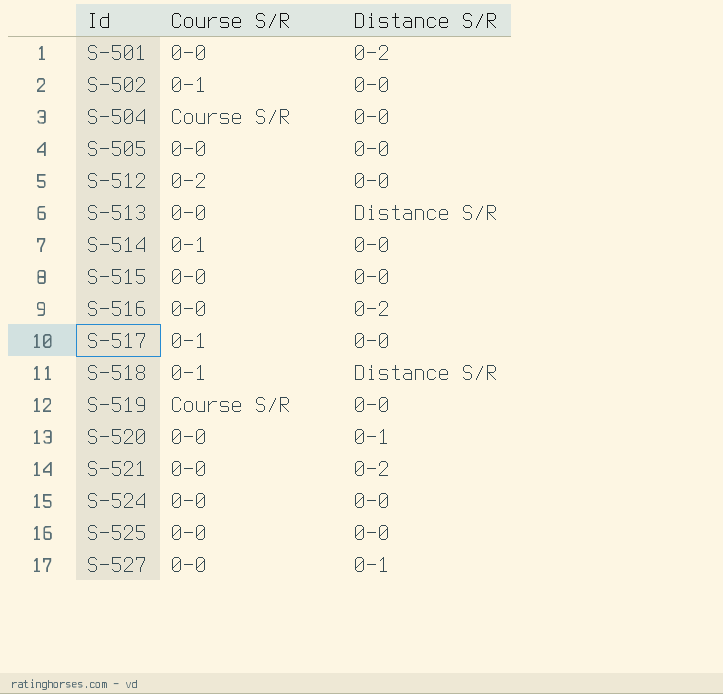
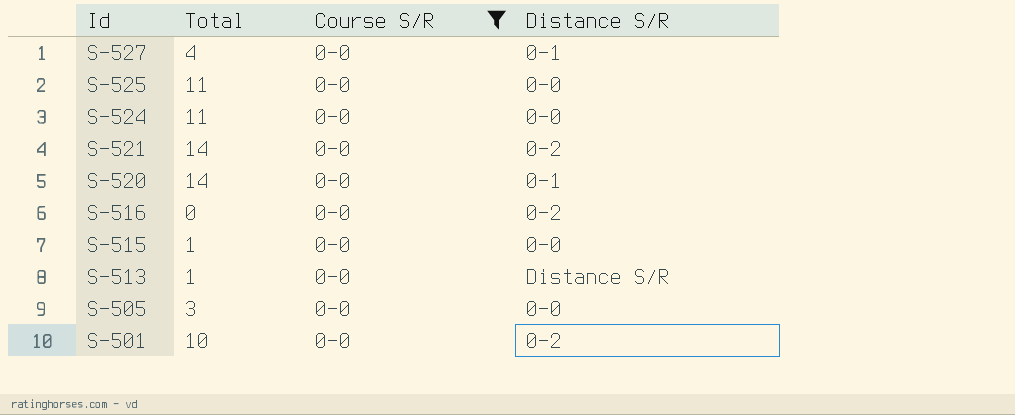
filter: none -> Course S/R = 0-0
row order: Id ascending -> Id descending
column Total | position: none -> 2

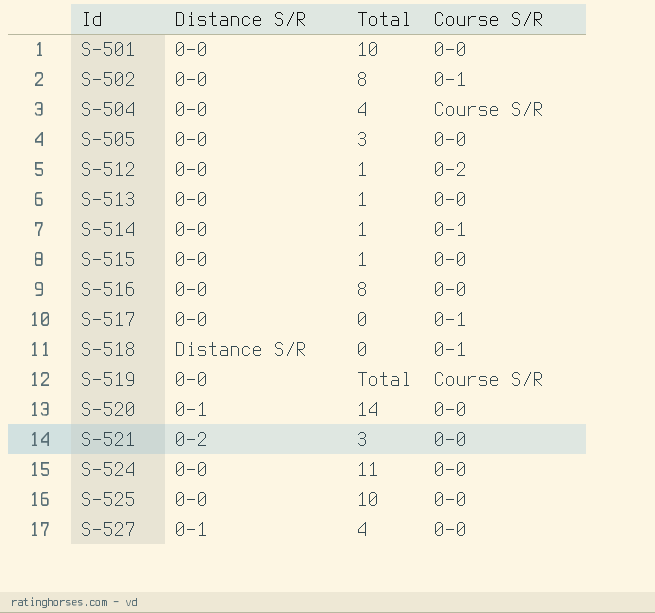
filter: Course S/R = 0-0 -> none
row order: Id descending -> Id ascending
column Distance S/R | position: 4 -> 2
S-501 | Distance S/R: 0-2 -> 0-0
S-513 | Distance S/R: Distance S/R -> 0-0
S-516 | Distance S/R: 0-2 -> 0-0
S-516 | Total: 0 -> 8
S-521 | Total: 14 -> 3
S-525 | Total: 11 -> 10

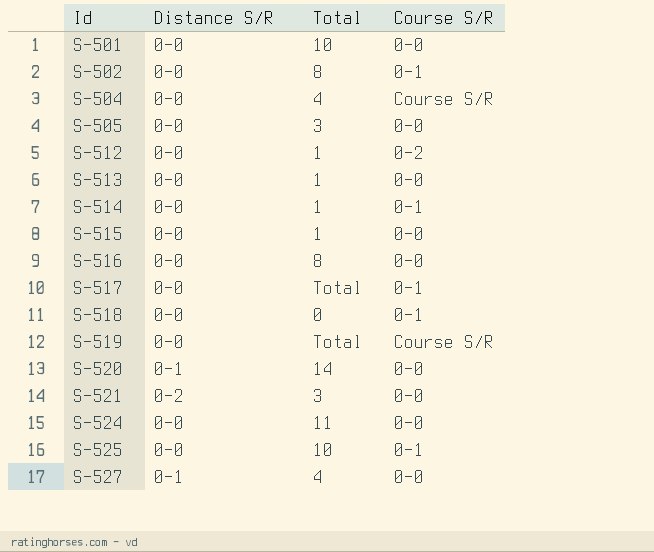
S-517 | Total: 0 -> Total
S-518 | Distance S/R: Distance S/R -> 0-0
S-525 | Course S/R: 0-0 -> 0-1

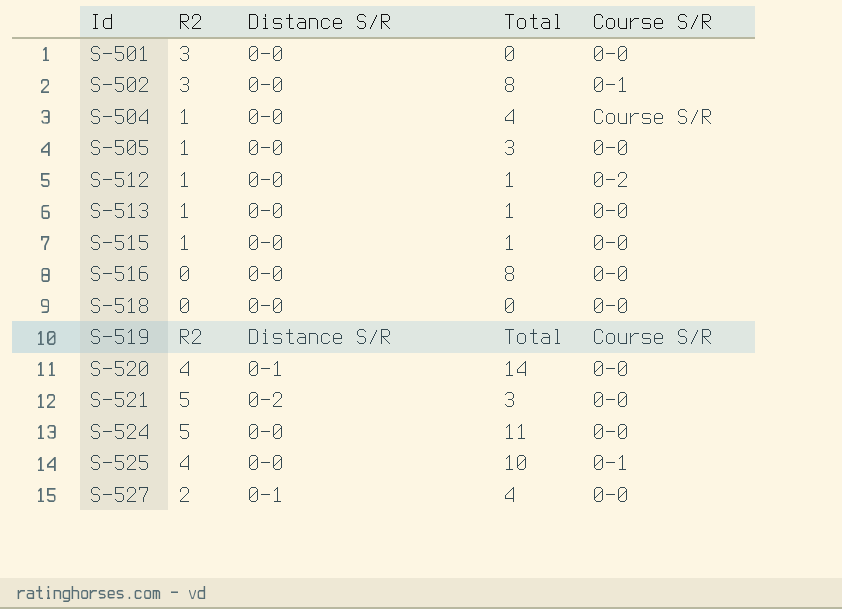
column R2 | position: none -> 2
row S-514: 0-0 | 1 | 0-1 -> none
row S-517: 0-0 | Total | 0-1 -> none
S-501 | Total: 10 -> 0
S-518 | Course S/R: 0-1 -> 0-0
S-519 | Distance S/R: 0-0 -> Distance S/R

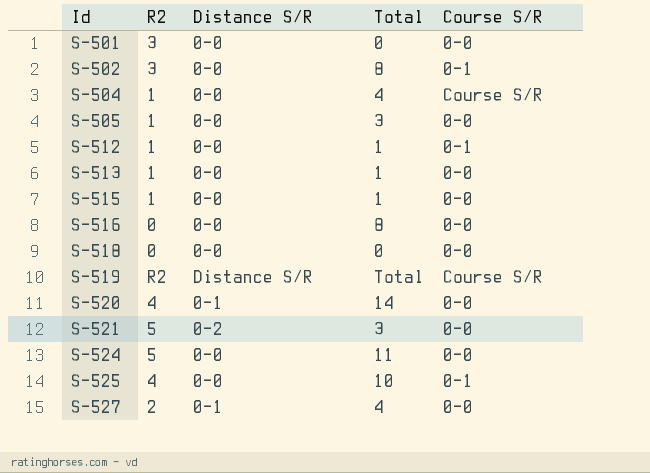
S-512 | Course S/R: 0-2 -> 0-1

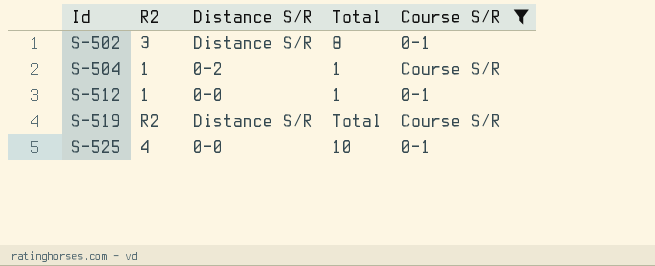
filter: none -> Course S/R != 0-0
S-502 | Distance S/R: 0-0 -> Distance S/R
S-504 | Distance S/R: 0-0 -> 0-2
S-504 | Total: 4 -> 1

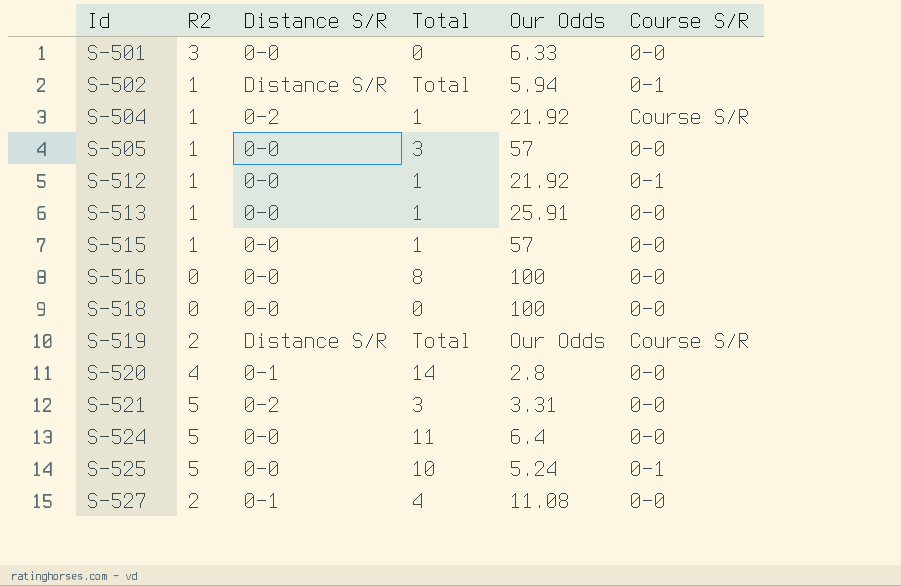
filter: Course S/R != 0-0 -> none
column Our Odds | position: none -> 5
S-502 | R2: 3 -> 1
S-502 | Total: 8 -> Total
S-519 | R2: R2 -> 2
S-525 | R2: 4 -> 5

